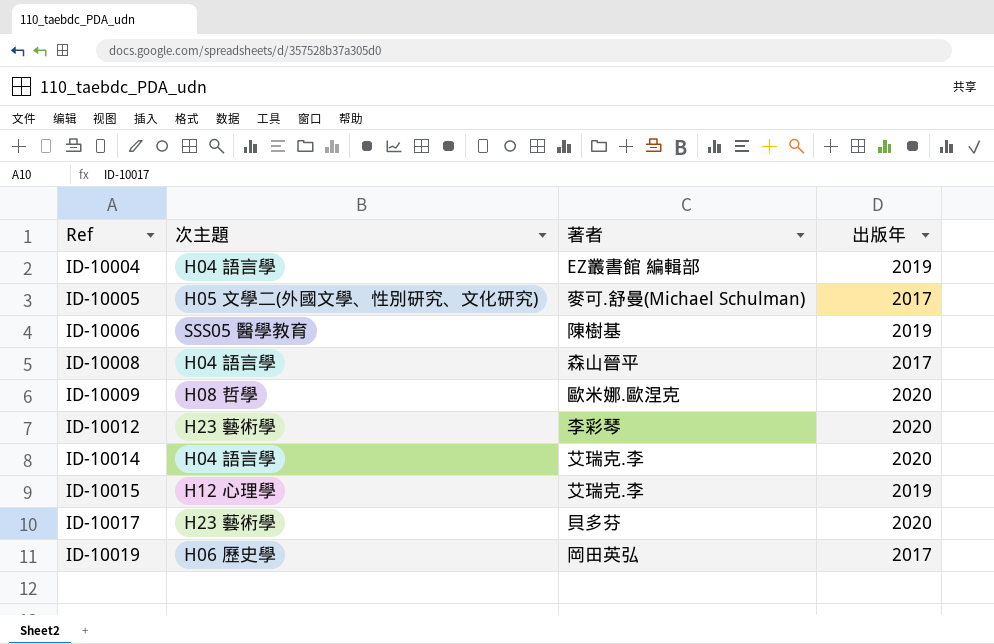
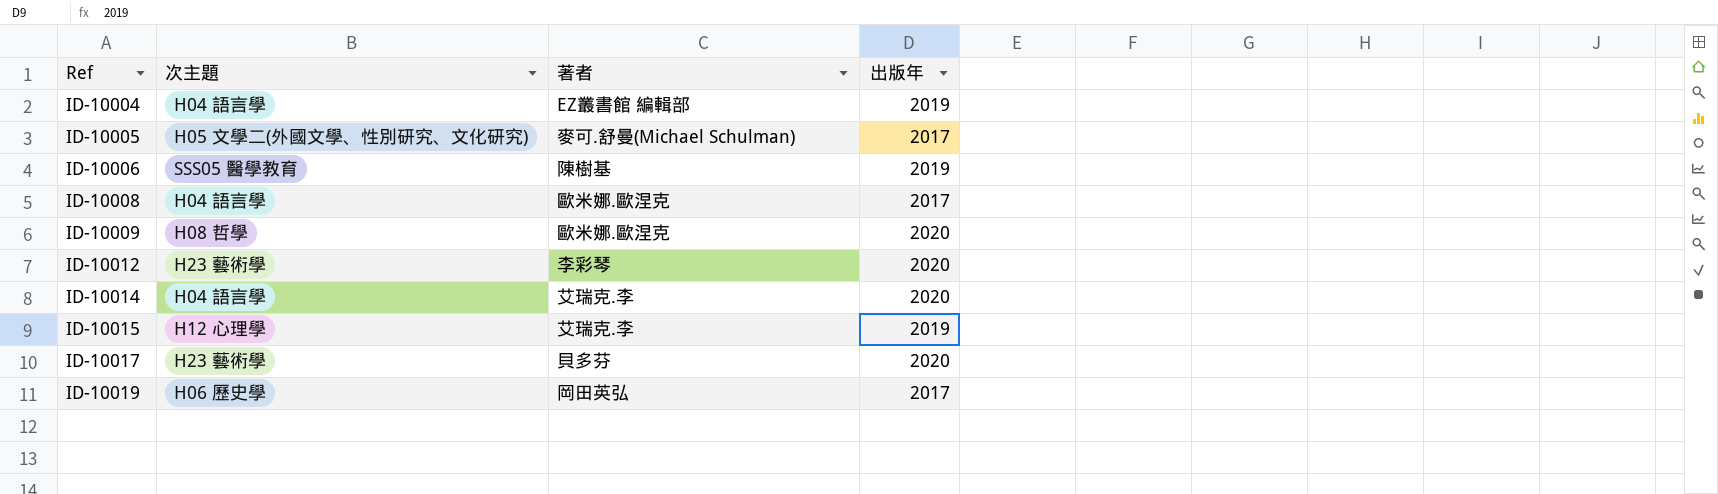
ID-10008 | 著者: 森山晉平 -> 歐米娜.歐涅克

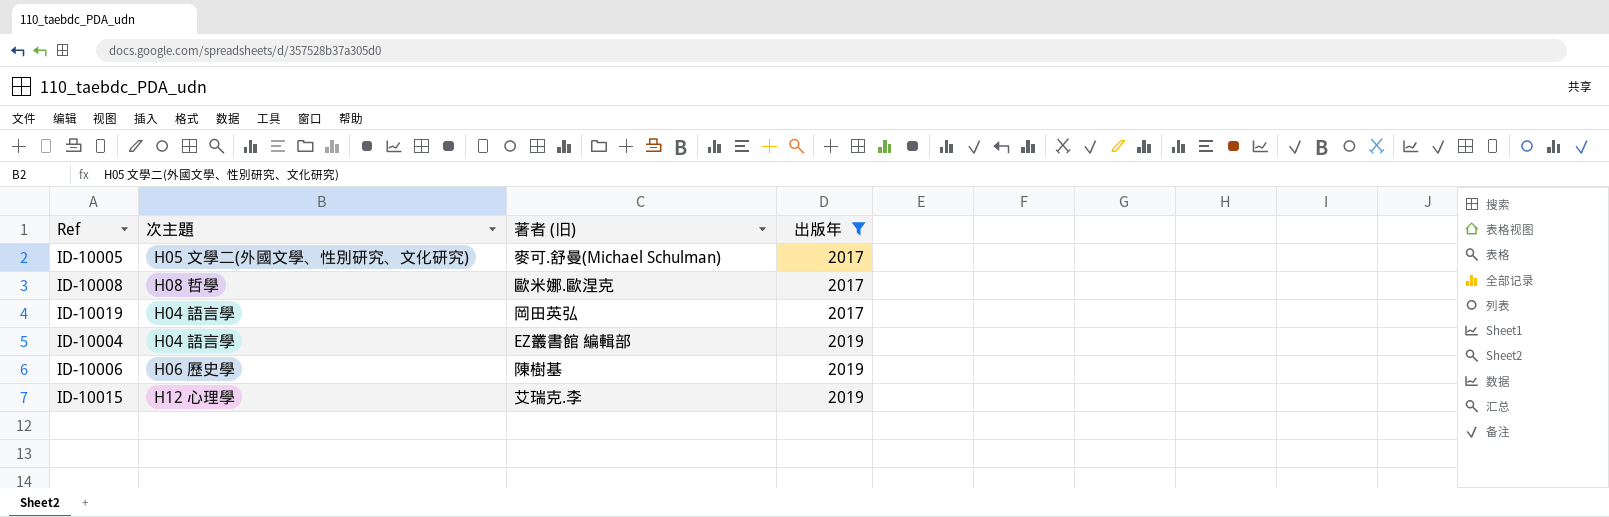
filter: none -> 出版年 != 2020
row order: Ref ascending -> 出版年 ascending
column name: 著者 -> 著者 (旧)
ID-10008 | 次主題: H04 語言學 -> H08 哲學
ID-10019 | 次主題: H06 歷史學 -> H04 語言學
ID-10006 | 次主題: SSS05 醫學教育 -> H06 歷史學

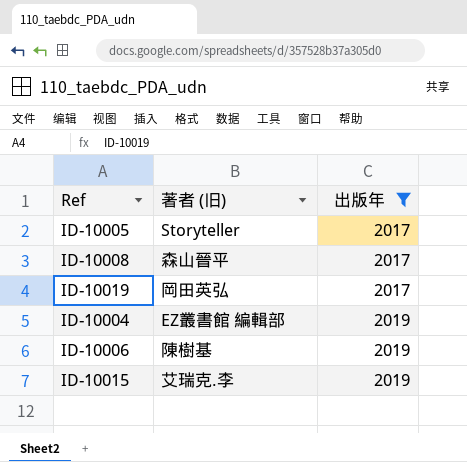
column 次主題 | position: 2 -> none
ID-10005 | 著者 (旧): 麥可.舒曼(Michael Schulman) -> Storyteller
ID-10008 | 著者 (旧): 歐米娜.歐涅克 -> 森山晉平

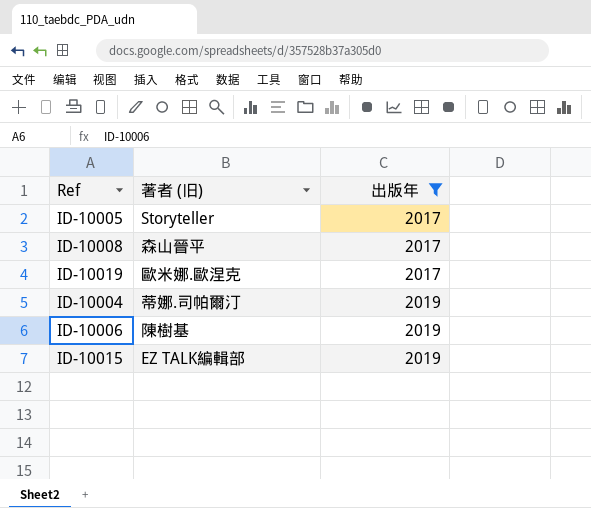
ID-10019 | 著者 (旧): 岡田英弘 -> 歐米娜.歐涅克
ID-10004 | 著者 (旧): EZ叢書館 編輯部 -> 蒂娜.司帕爾汀
ID-10015 | 著者 (旧): 艾瑞克.李 -> EZ TALK編輯部

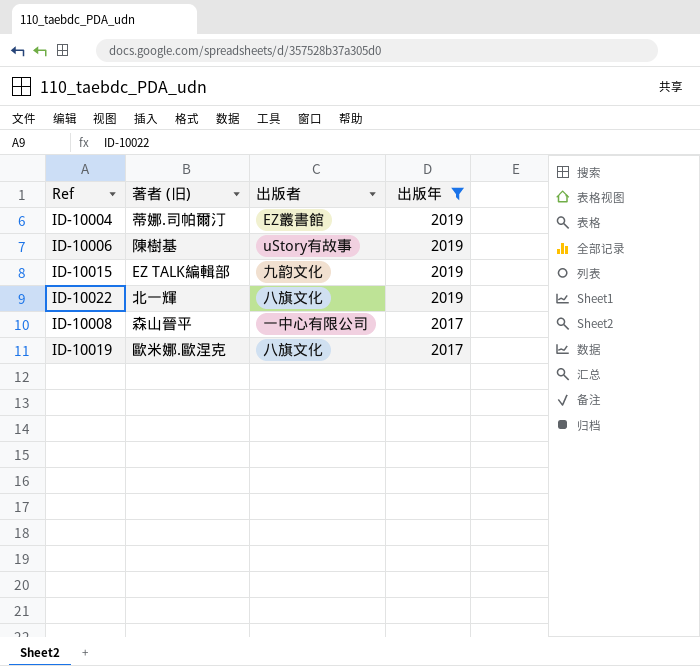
row order: 出版年 ascending -> 出版年 descending
column 出版者 | position: none -> 3
row ID-10005: Storyteller | 2017 -> none
row ID-10022: none -> 北一輝 | 八旗文化 | 2019

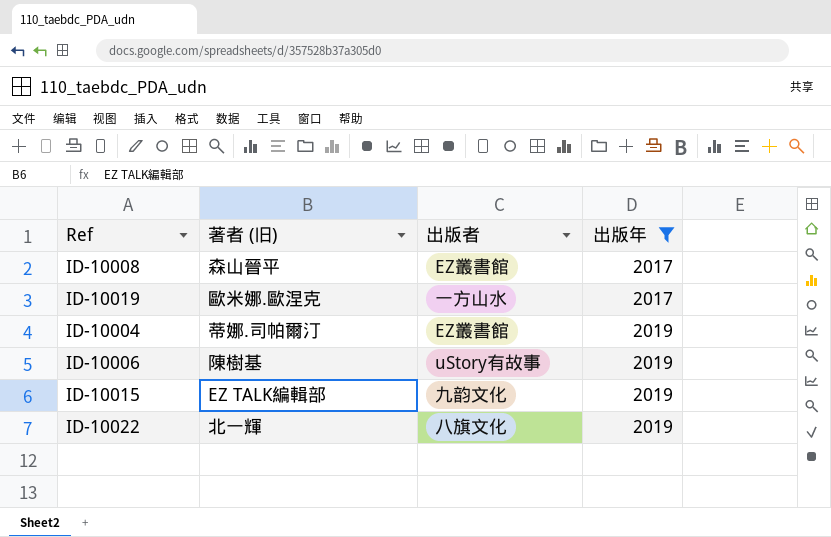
row order: 出版年 descending -> 出版年 ascending
ID-10008 | 出版者: 一中心有限公司 -> EZ叢書館
ID-10019 | 出版者: 八旗文化 -> 一方山水

